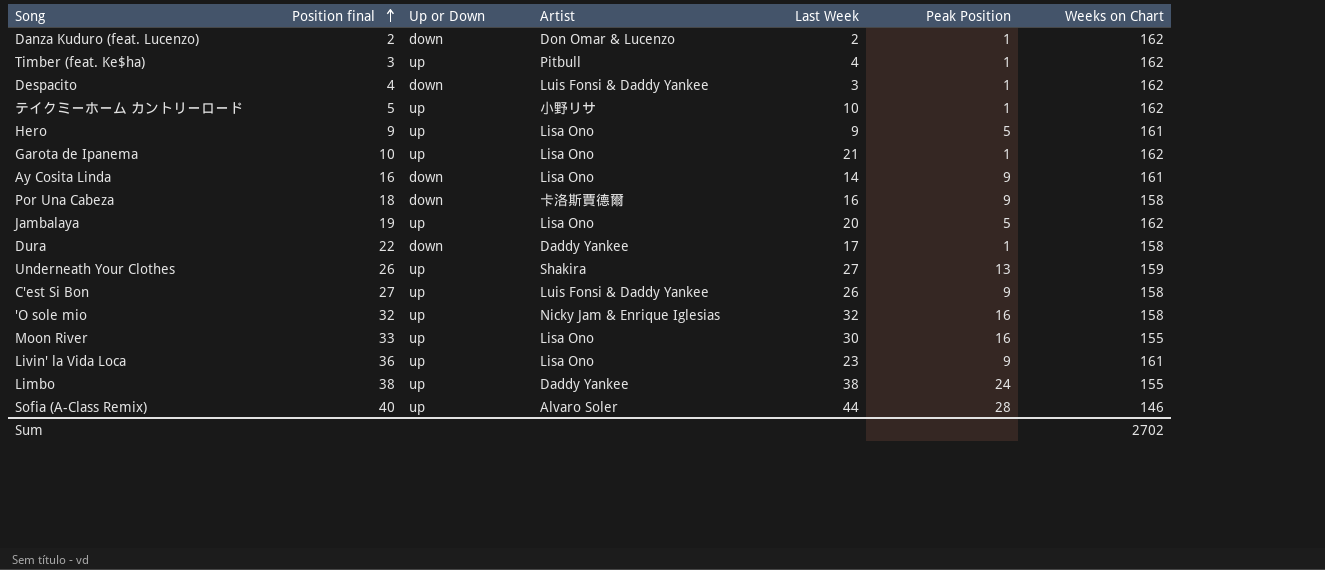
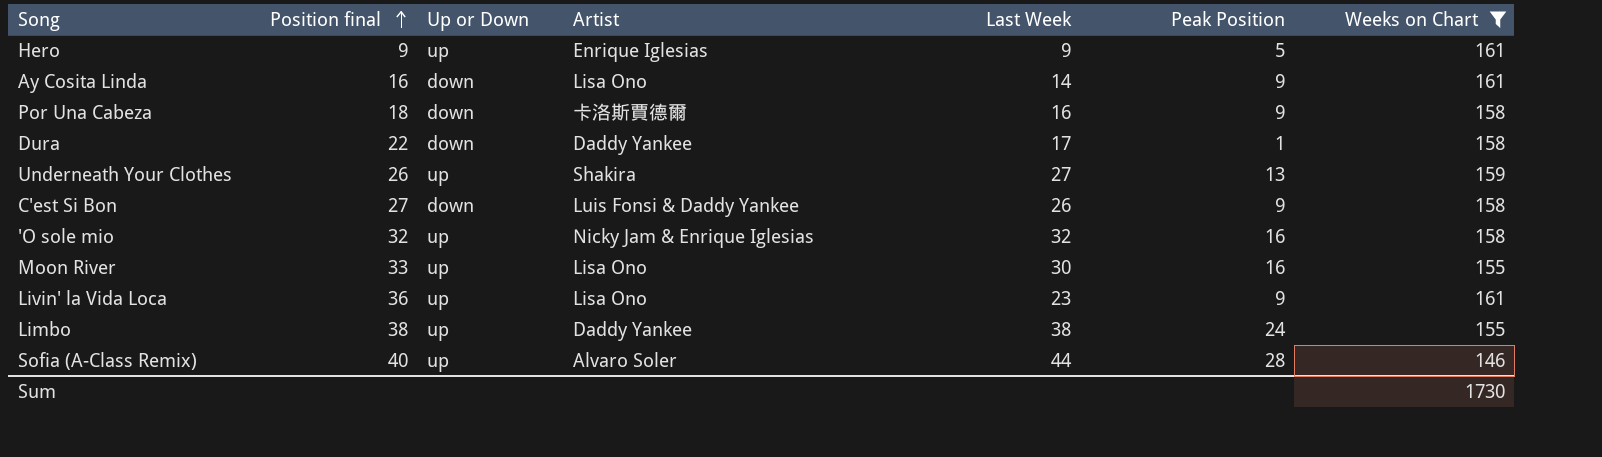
filter: none -> Weeks on Chart != 162
Hero | Artist: Lisa Ono -> Enrique Iglesias
C'est Si Bon | Up or Down: up -> down
Sum | Weeks on Chart: 2702 -> 1730

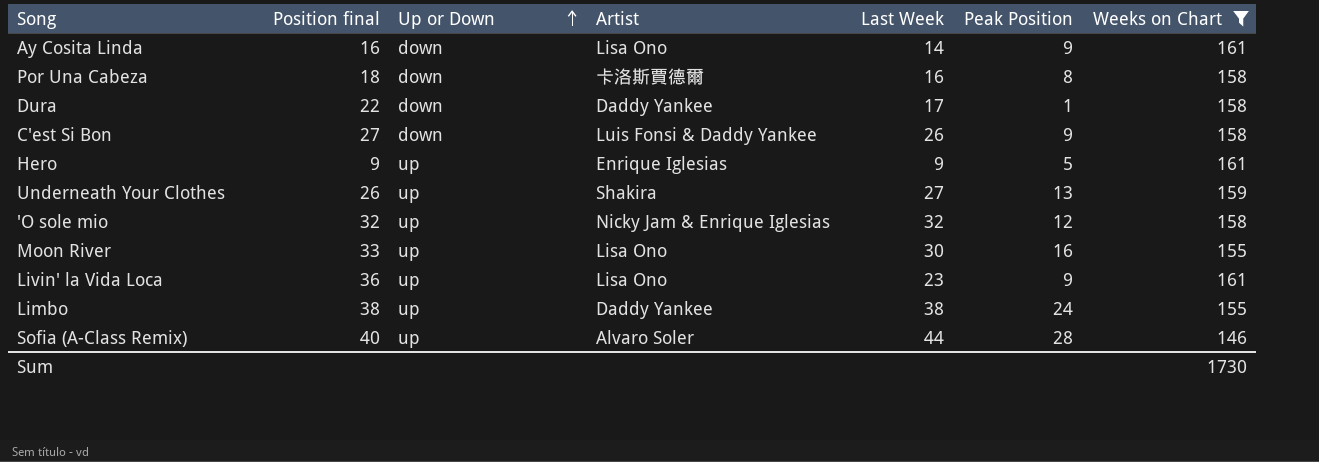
row order: Position final ascending -> Up or Down ascending
Por Una Cabeza | Peak Position: 9 -> 8
'O sole mio | Peak Position: 16 -> 12

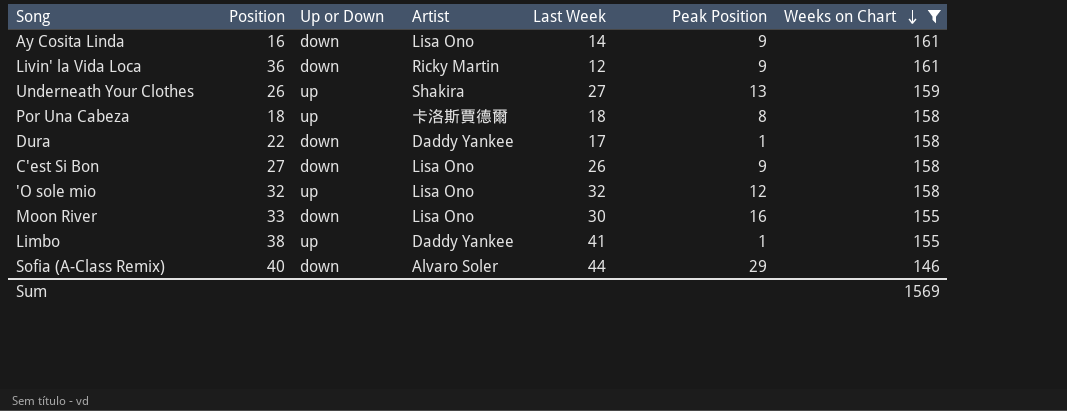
row order: Up or Down ascending -> Weeks on Chart descending
column name: Position final -> Position
row Hero: 9 | up | Enrique Iglesias | 9 | 5 | 161 -> none
Livin' la Vida Loca | Up or Down: up -> down
Livin' la Vida Loca | Artist: Lisa Ono -> Ricky Martin
Livin' la Vida Loca | Last Week: 23 -> 12
Por Una Cabeza | Up or Down: down -> up
Por Una Cabeza | Last Week: 16 -> 18
C'est Si Bon | Artist: Luis Fonsi & Daddy Yankee -> Lisa Ono
'O sole mio | Artist: Nicky Jam & Enrique Iglesias -> Lisa Ono
Moon River | Up or Down: up -> down
Limbo | Last Week: 38 -> 41
Limbo | Peak Position: 24 -> 1
Sofia (A-Class Remix) | Up or Down: up -> down
Sofia (A-Class Remix) | Peak Position: 28 -> 29
Sum | Weeks on Chart: 1730 -> 1569

